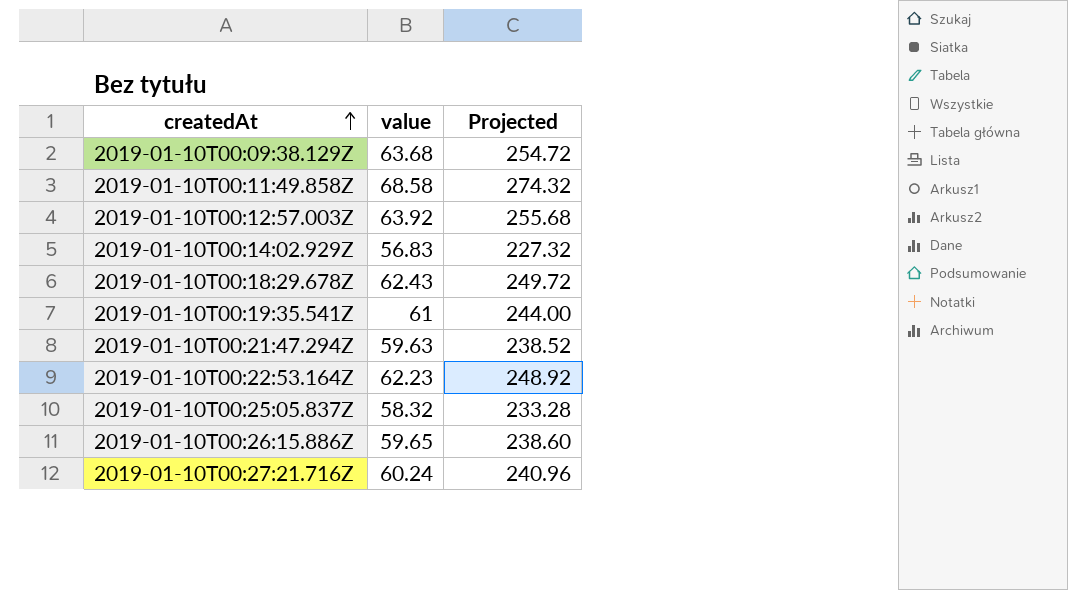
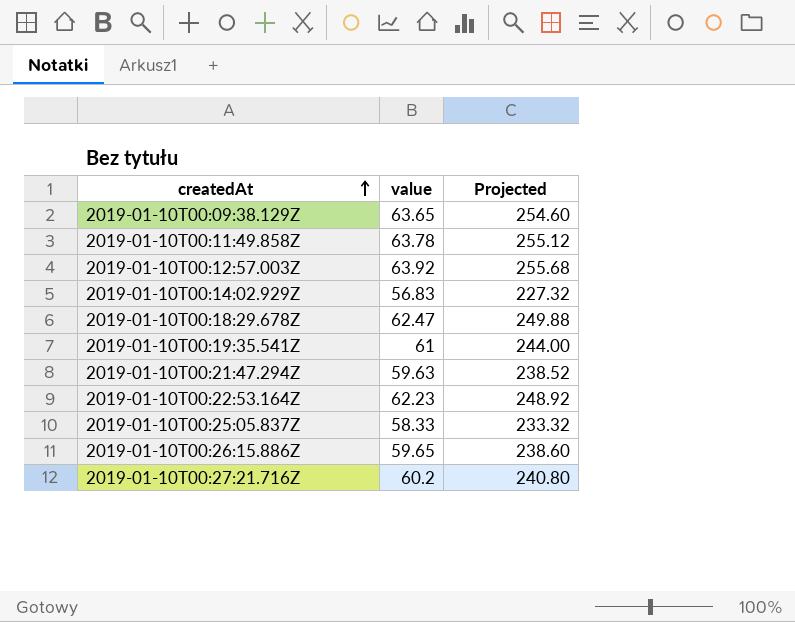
2019-01-10T00:09:38.129Z | value: 63.68 -> 63.65
2019-01-10T00:09:38.129Z | Projected: 254.72 -> 254.60
2019-01-10T00:11:49.858Z | value: 68.58 -> 63.78
2019-01-10T00:11:49.858Z | Projected: 274.32 -> 255.12
2019-01-10T00:18:29.678Z | value: 62.43 -> 62.47
2019-01-10T00:18:29.678Z | Projected: 249.72 -> 249.88
2019-01-10T00:25:05.837Z | value: 58.32 -> 58.33
2019-01-10T00:25:05.837Z | Projected: 233.28 -> 233.32
2019-01-10T00:27:21.716Z | value: 60.24 -> 60.2
2019-01-10T00:27:21.716Z | Projected: 240.96 -> 240.80

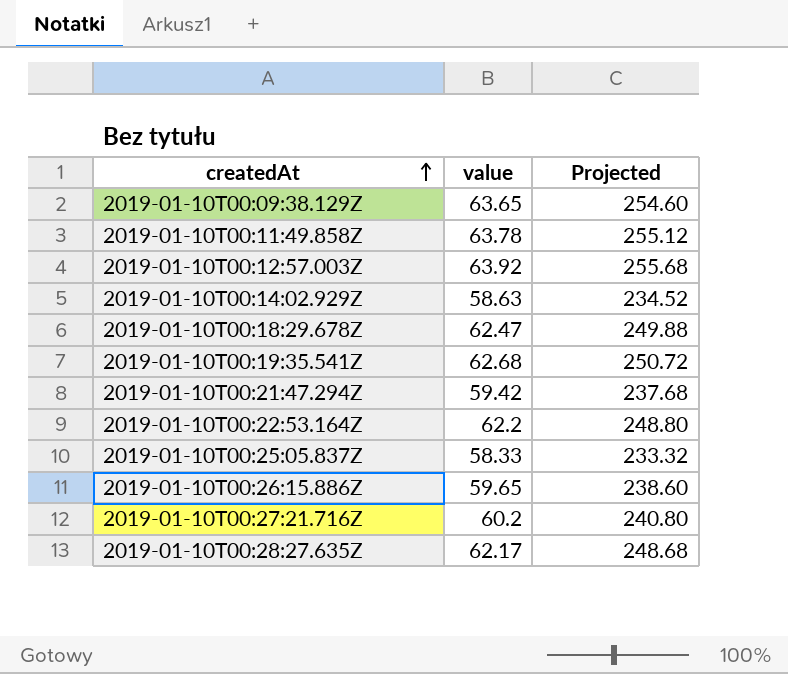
2019-01-10T00:14:02.929Z | value: 56.83 -> 58.63
2019-01-10T00:14:02.929Z | Projected: 227.32 -> 234.52
2019-01-10T00:19:35.541Z | value: 61 -> 62.68
2019-01-10T00:19:35.541Z | Projected: 244.00 -> 250.72
2019-01-10T00:21:47.294Z | value: 59.63 -> 59.42
2019-01-10T00:21:47.294Z | Projected: 238.52 -> 237.68
2019-01-10T00:22:53.164Z | value: 62.23 -> 62.2
2019-01-10T00:22:53.164Z | Projected: 248.92 -> 248.80
row 2019-01-10T00:28:27.635Z: none -> 62.17 | 248.68

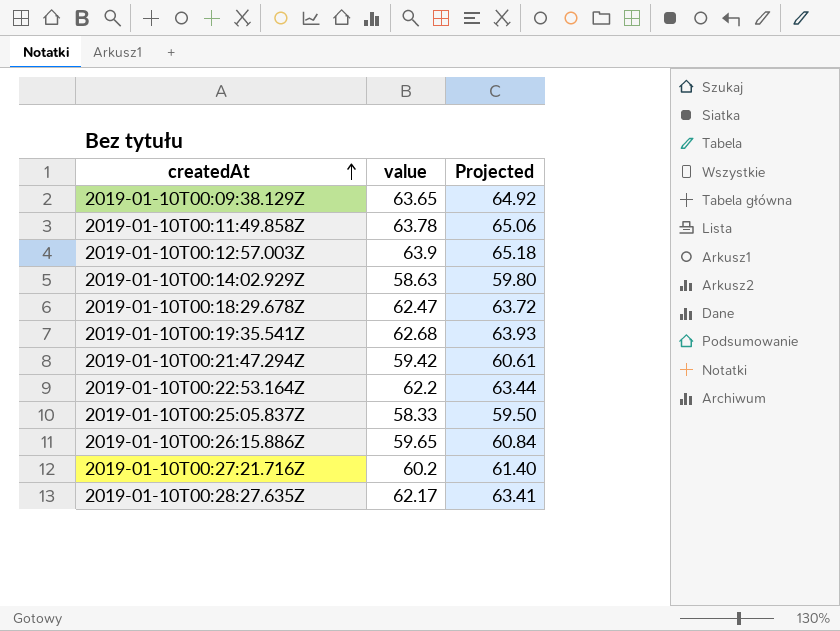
column Projected | formula: [value] * 4 -> [value] * 1.02
2019-01-10T00:12:57.003Z | value: 63.92 -> 63.9

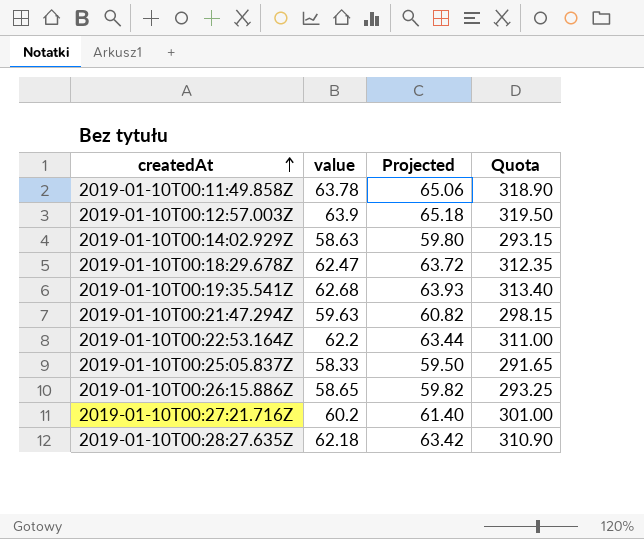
column Quota | formula: none -> [value] * 5
row 2019-01-10T00:09:38.129Z: 63.65 | 64.92 -> none
2019-01-10T00:21:47.294Z | value: 59.42 -> 59.63
2019-01-10T00:21:47.294Z | Projected: 60.61 -> 60.82
2019-01-10T00:26:15.886Z | value: 59.65 -> 58.65
2019-01-10T00:26:15.886Z | Projected: 60.84 -> 59.82
2019-01-10T00:28:27.635Z | value: 62.17 -> 62.18
2019-01-10T00:28:27.635Z | Projected: 63.41 -> 63.42

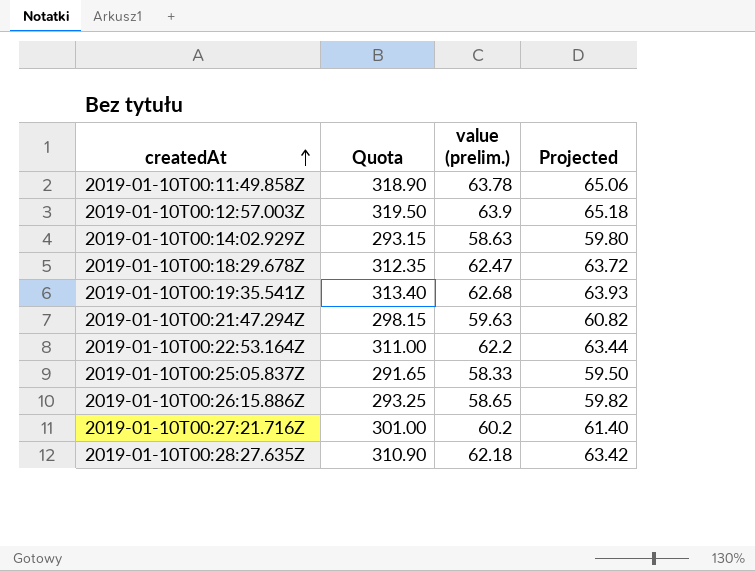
column Quota | position: 4 -> 2
column name: value -> value (prelim.)

